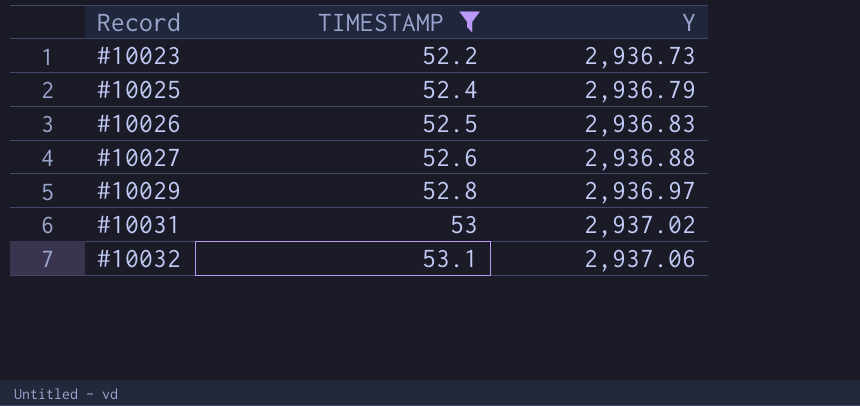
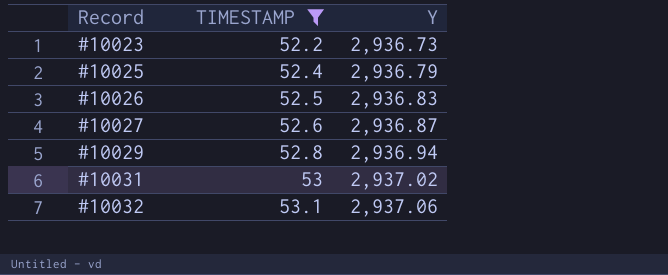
#10027 | Y: 2,936.88 -> 2,936.87
#10029 | Y: 2,936.97 -> 2,936.94

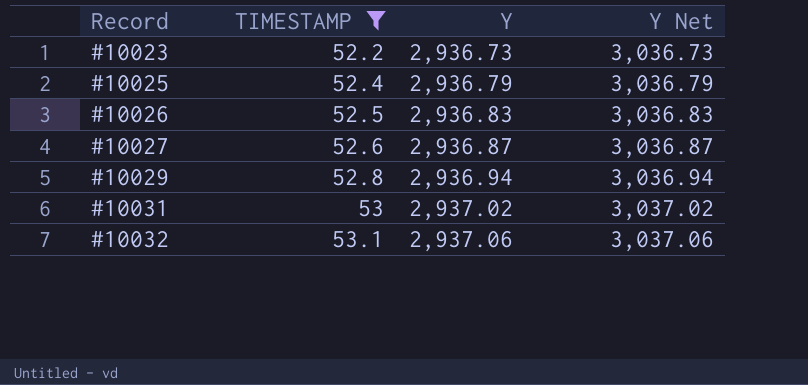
column Y Net | formula: none -> [Y] + 100

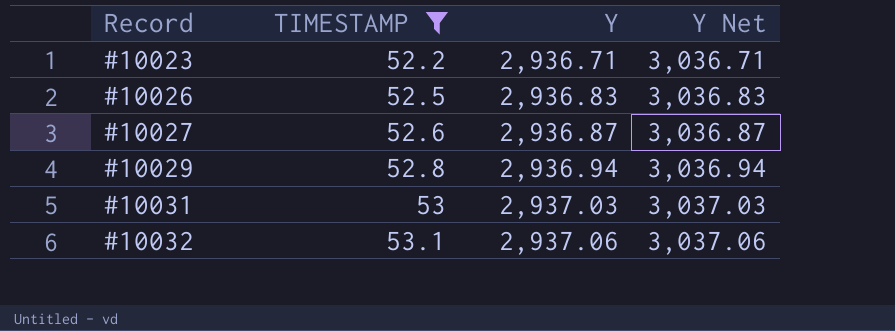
row #10025: 52.4 | 2,936.79 | 3,036.79 -> none
#10023 | Y: 2,936.73 -> 2,936.71
#10023 | Y Net: 3,036.73 -> 3,036.71
#10031 | Y: 2,937.02 -> 2,937.03
#10031 | Y Net: 3,037.02 -> 3,037.03

